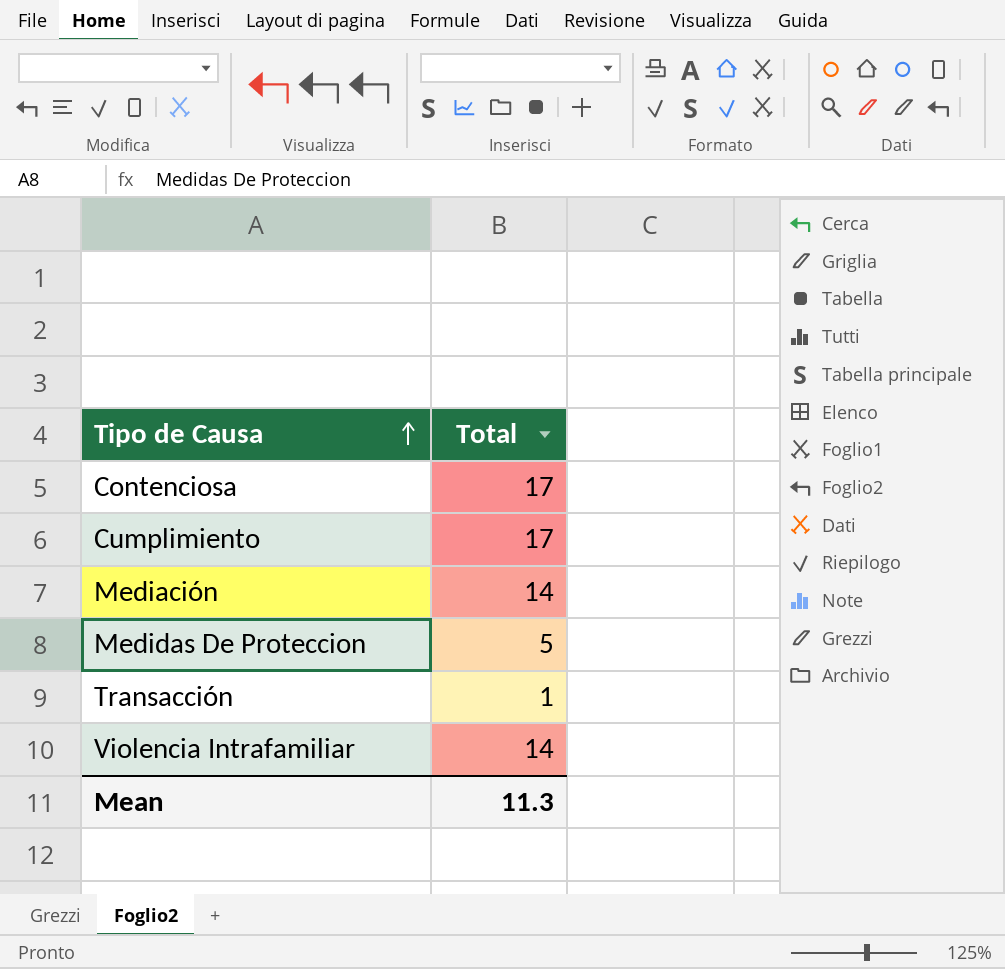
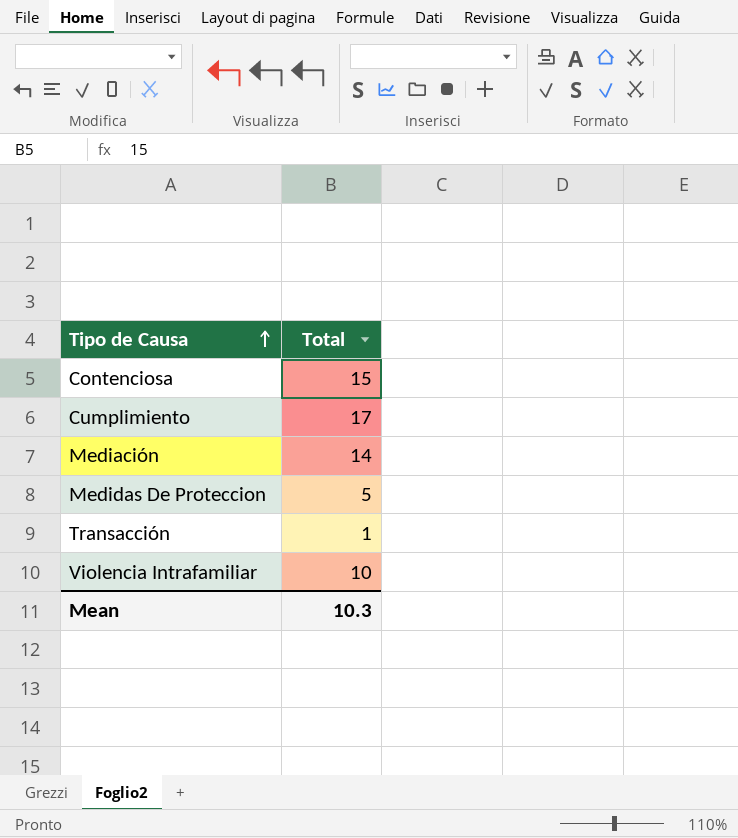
Contenciosa | Total: 17 -> 15
Violencia Intrafamiliar | Total: 14 -> 10
Mean | Total: 11.3 -> 10.3

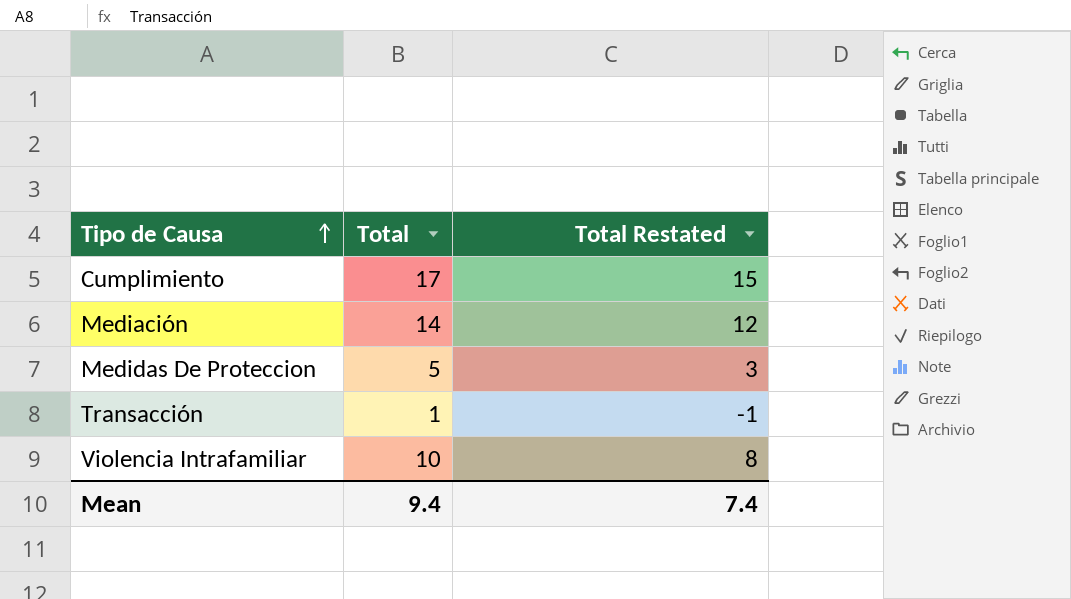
column Total Restated | formula: none -> [Total] - 2
row Contenciosa: 15 -> none
Mean | Total: 10.3 -> 9.4

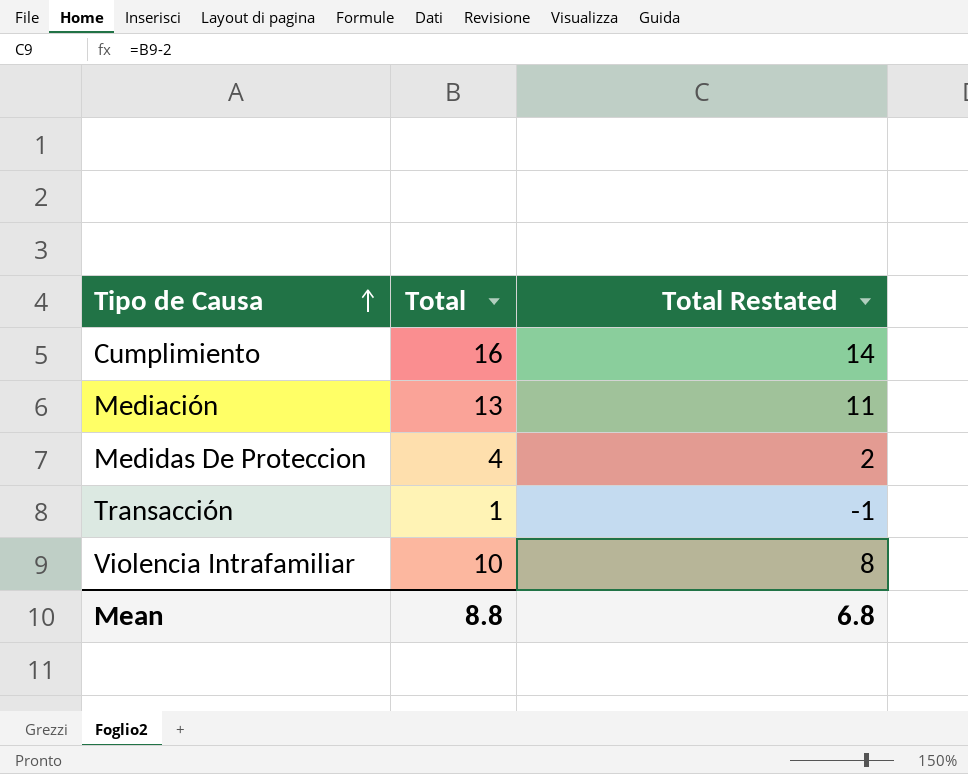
Cumplimiento | Total: 17 -> 16
Cumplimiento | Total Restated: 15 -> 14
Mediación | Total: 14 -> 13
Mediación | Total Restated: 12 -> 11
Medidas De Proteccion | Total: 5 -> 4
Medidas De Proteccion | Total Restated: 3 -> 2
Mean | Total: 9.4 -> 8.8
Mean | Total Restated: 7.4 -> 6.8

